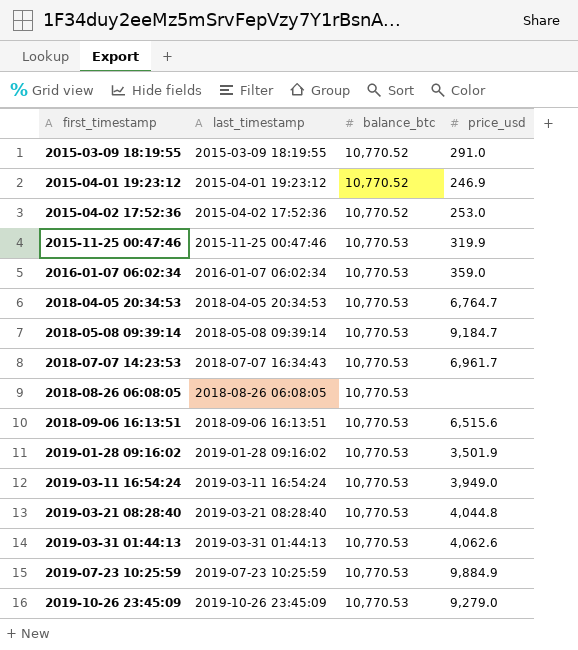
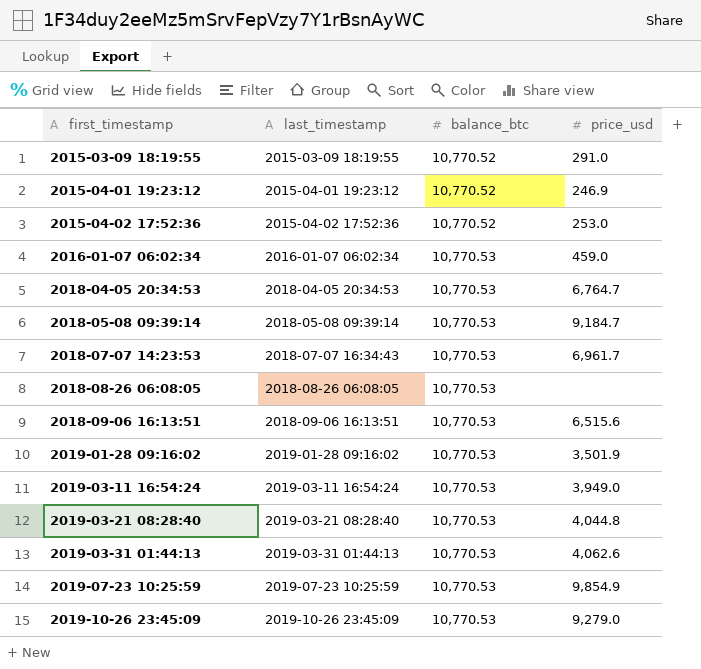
row 2015-11-25 00:47:46: 2015-11-25 00:47:46 | 10,770.53 | 319.9 -> none
2016-01-07 06:02:34 | price_usd: 359.0 -> 459.0
2019-07-23 10:25:59 | price_usd: 9,884.9 -> 9,854.9

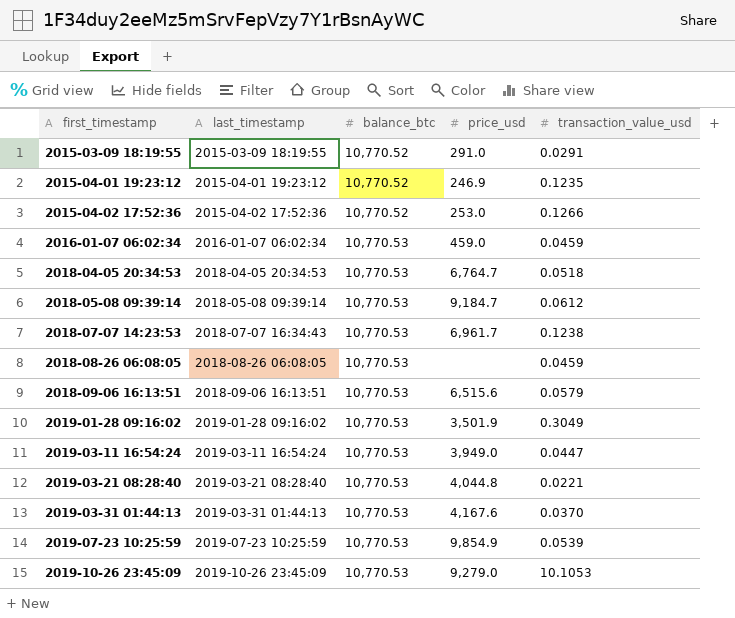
column transaction_value_usd | position: none -> 5
2019-03-31 01:44:13 | price_usd: 4,062.6 -> 4,167.6

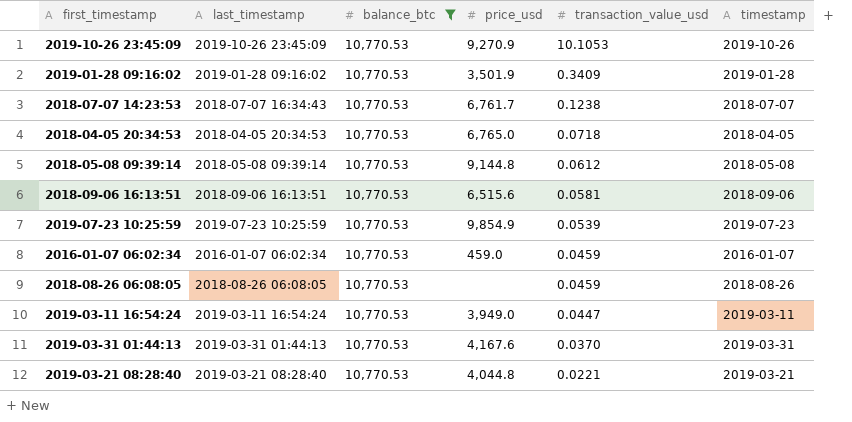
filter: none -> balance_btc = 10,770.53
row order: first_timestamp ascending -> transaction_value_usd descending
column timestamp | position: none -> 6
2019-10-26 23:45:09 | price_usd: 9,279.0 -> 9,270.9
2019-01-28 09:16:02 | transaction_value_usd: 0.3049 -> 0.3409
2018-07-07 14:23:53 | price_usd: 6,961.7 -> 6,761.7
2018-04-05 20:34:53 | price_usd: 6,764.7 -> 6,765.0
2018-04-05 20:34:53 | transaction_value_usd: 0.0518 -> 0.0718
2018-05-08 09:39:14 | price_usd: 9,184.7 -> 9,144.8
2018-09-06 16:13:51 | transaction_value_usd: 0.0579 -> 0.0581

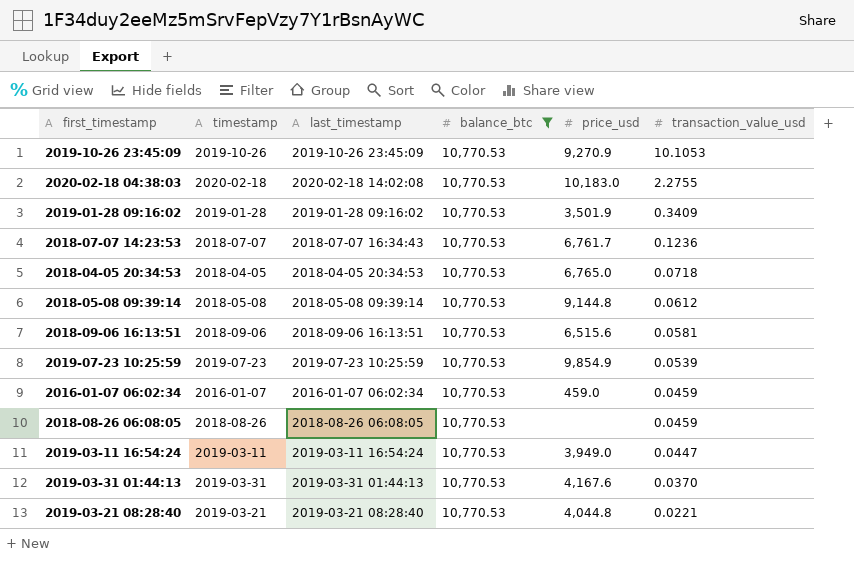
column timestamp | position: 6 -> 2
row 2020-02-18 04:38:03: none -> 2020-02-18 | 2020-02-18 14:02:08 | 10,770.53 | 10,183.0 | 2.2755
2018-07-07 14:23:53 | transaction_value_usd: 0.1238 -> 0.1236

